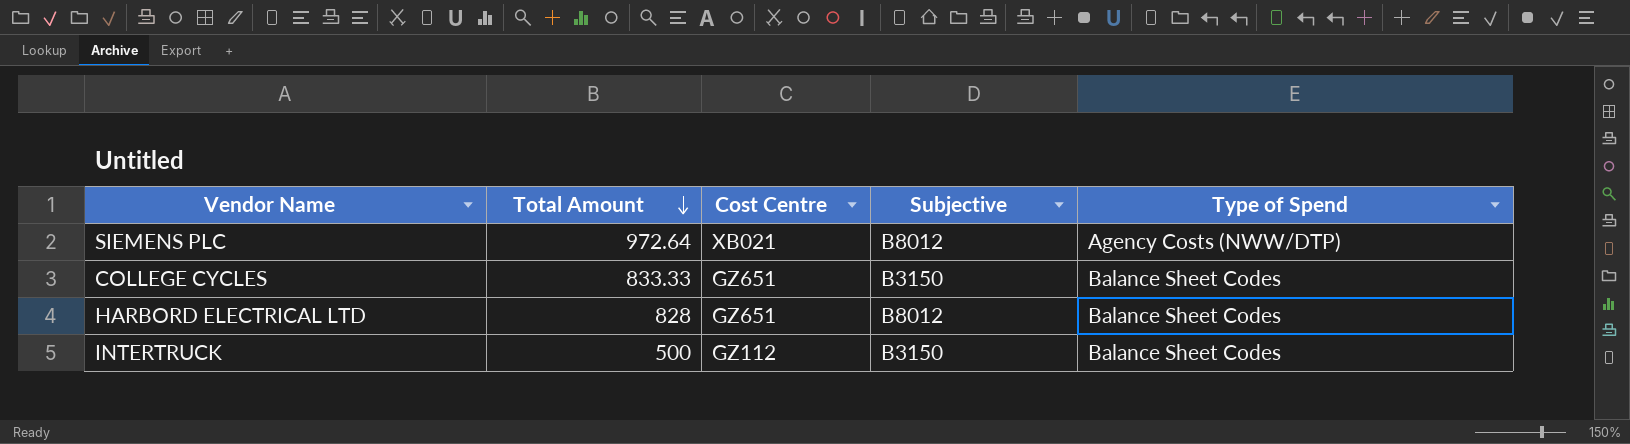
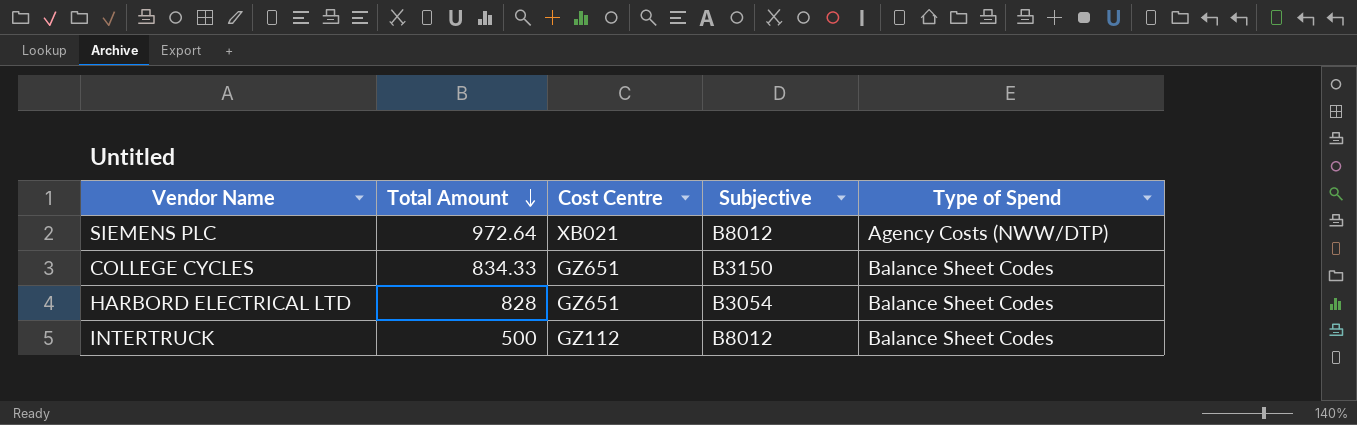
COLLEGE CYCLES | Total Amount: 833.33 -> 834.33
HARBORD ELECTRICAL LTD | Subjective: B8012 -> B3054
INTERTRUCK | Subjective: B3150 -> B8012

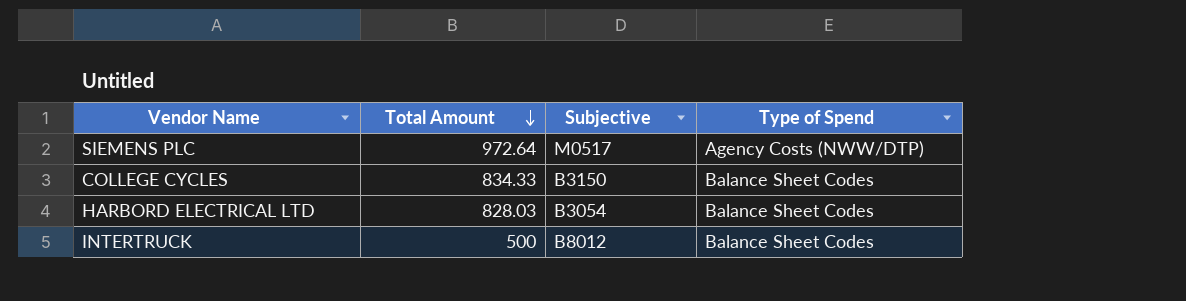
column Cost Centre | position: 3 -> none
SIEMENS PLC | Subjective: B8012 -> M0517
HARBORD ELECTRICAL LTD | Total Amount: 828 -> 828.03

